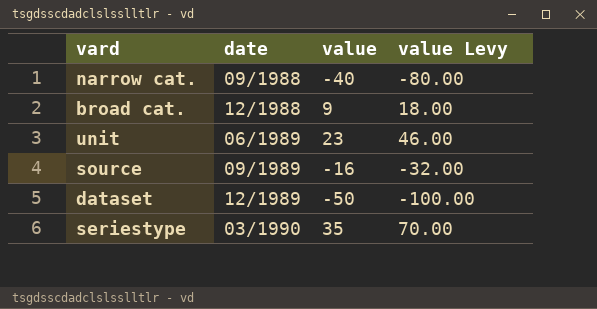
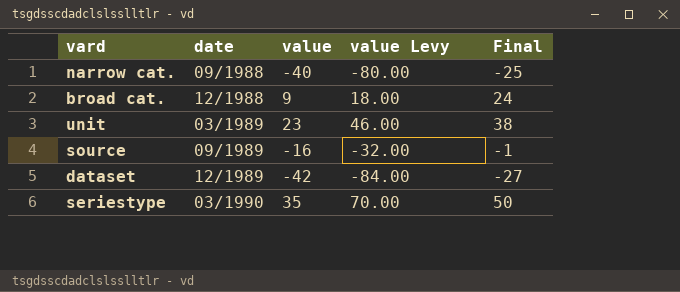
column Final | formula: none -> [value] + 15
unit | date: 06/1989 -> 03/1989
dataset | value: -50 -> -42
dataset | value Levy: -100.00 -> -84.00

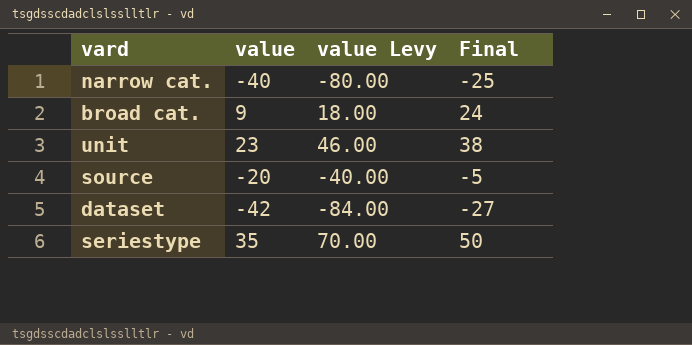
column date | position: 2 -> none
source | value: -16 -> -20
source | value Levy: -32.00 -> -40.00
source | Final: -1 -> -5

